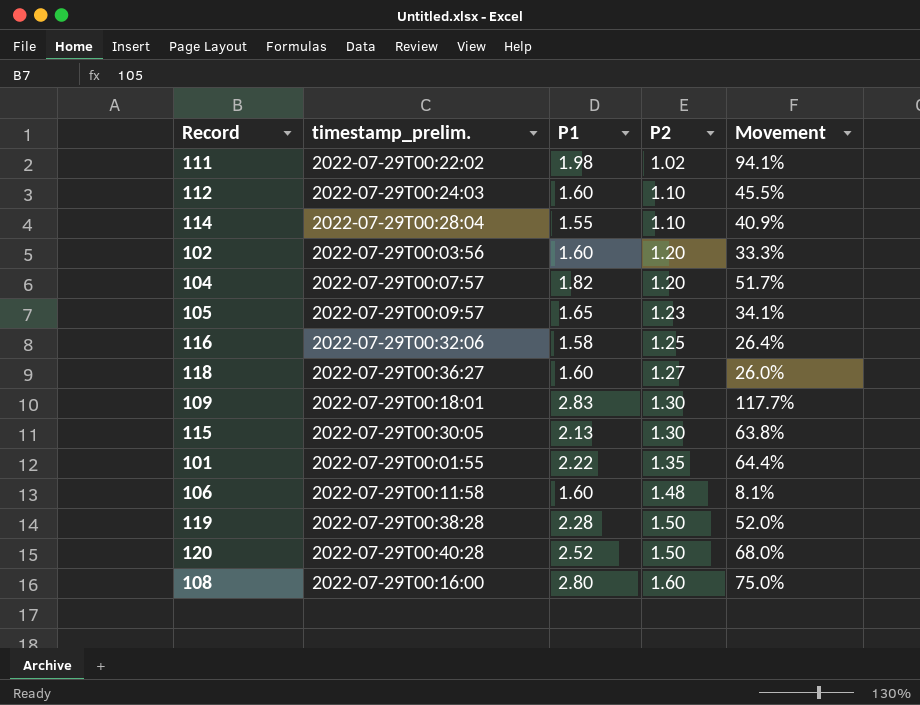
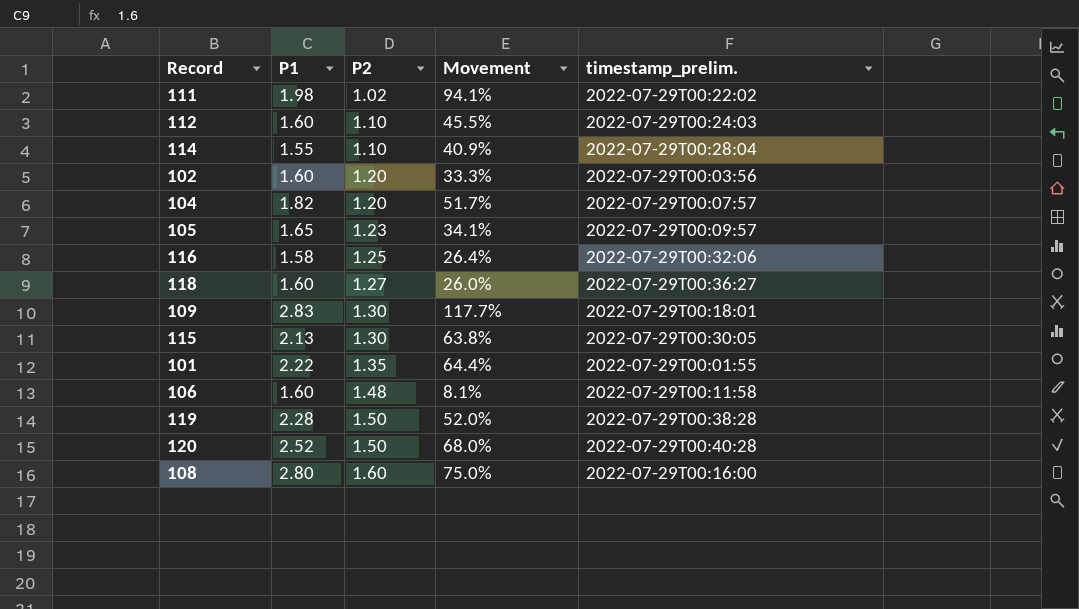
column timestamp_prelim. | position: 2 -> 5

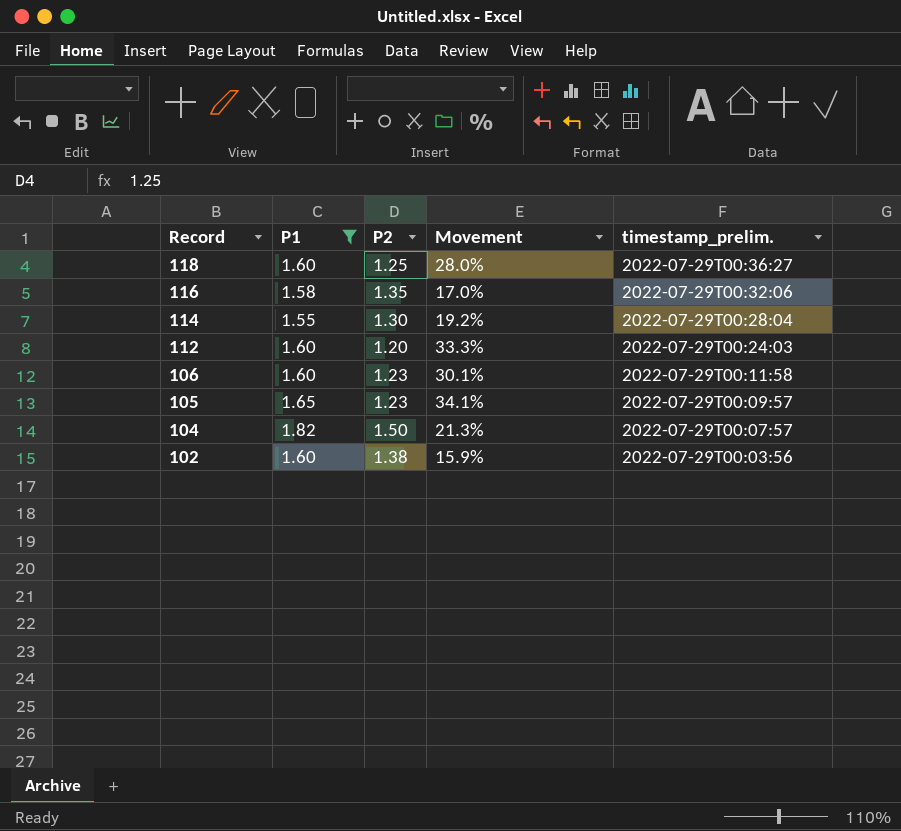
filter: none -> P1 <= 1.82
row order: P2 ascending -> Record descending
118 | P2: 1.27 -> 1.25
118 | Movement: 26.0% -> 28.0%
116 | P2: 1.25 -> 1.35
116 | Movement: 26.4% -> 17.0%
114 | P2: 1.10 -> 1.30
114 | Movement: 40.9% -> 19.2%
112 | P2: 1.10 -> 1.20
112 | Movement: 45.5% -> 33.3%
106 | P2: 1.48 -> 1.23
106 | Movement: 8.1% -> 30.1%
104 | P2: 1.20 -> 1.50
104 | Movement: 51.7% -> 21.3%
102 | P2: 1.20 -> 1.38
102 | Movement: 33.3% -> 15.9%

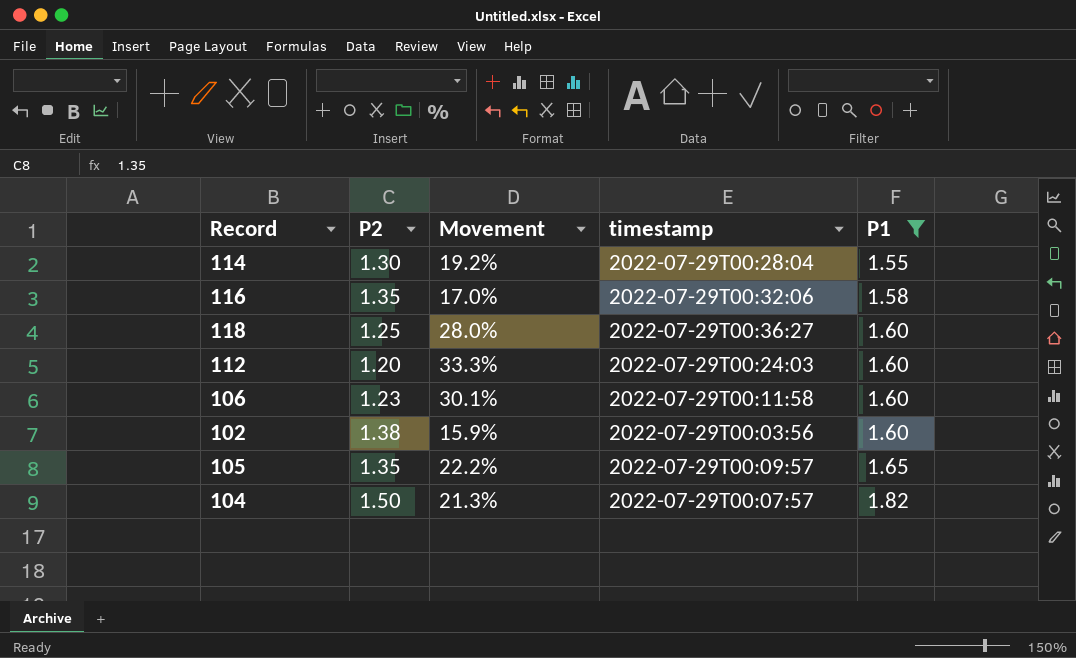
row order: Record descending -> P1 ascending
column name: timestamp_prelim. -> timestamp
column P1 | position: 2 -> 5
105 | P2: 1.23 -> 1.35
105 | Movement: 34.1% -> 22.2%

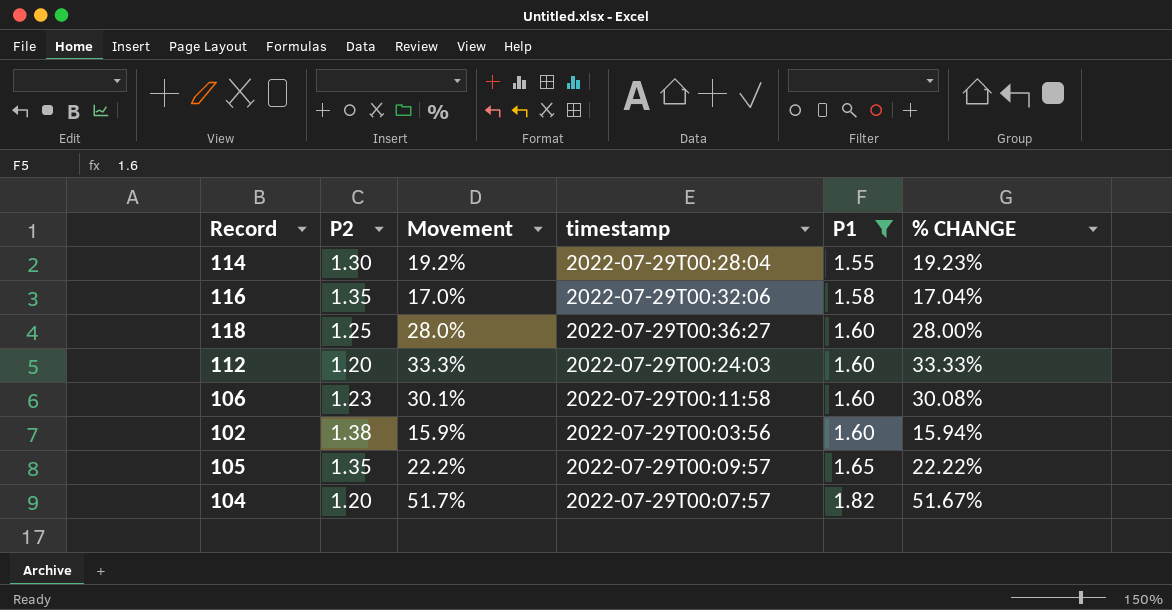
column % CHANGE | formula: none -> ([P1] - [P2]) / [P2]
104 | P2: 1.50 -> 1.20
104 | Movement: 21.3% -> 51.7%

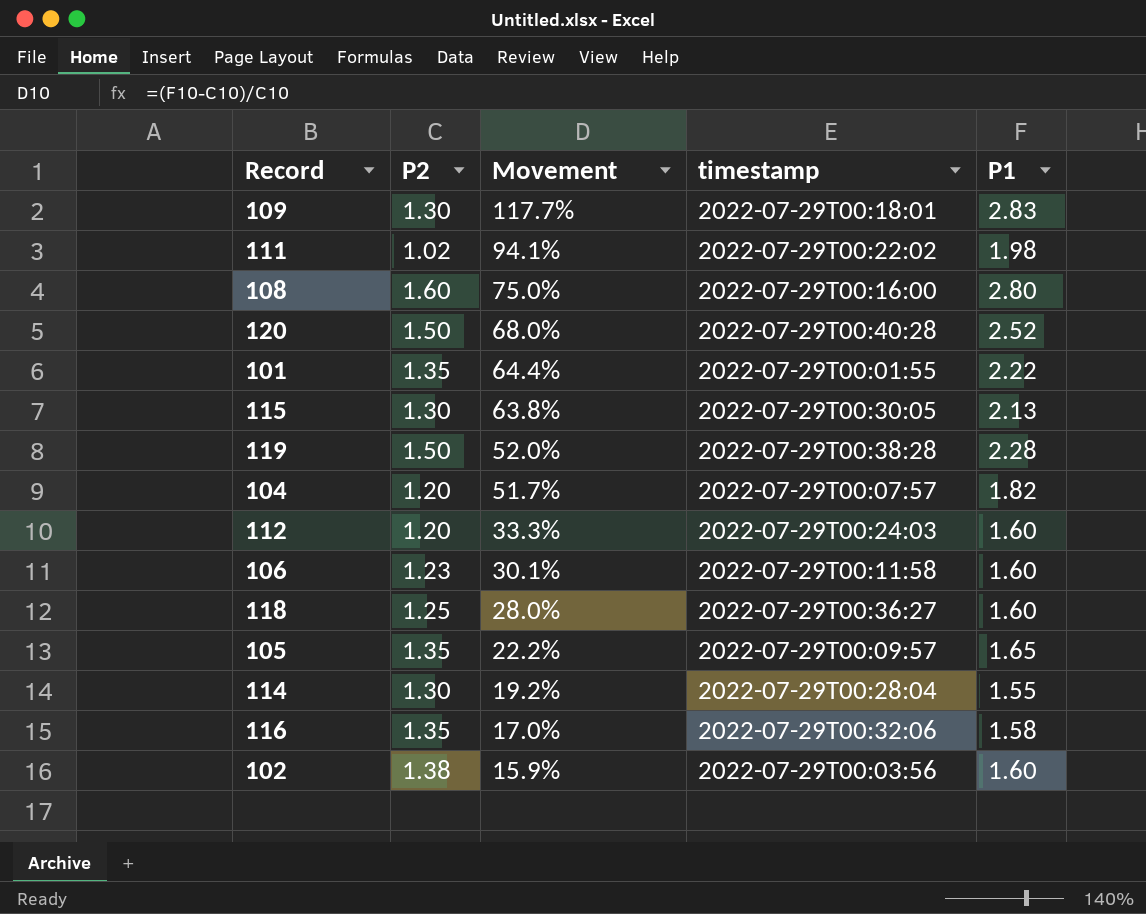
filter: P1 <= 1.82 -> none
row order: P1 ascending -> Movement descending
column % CHANGE | formula: ([P1] - [P2]) / [P2] -> none

